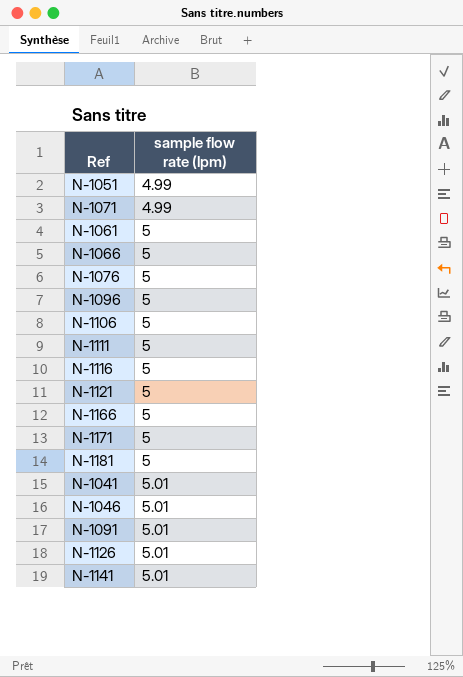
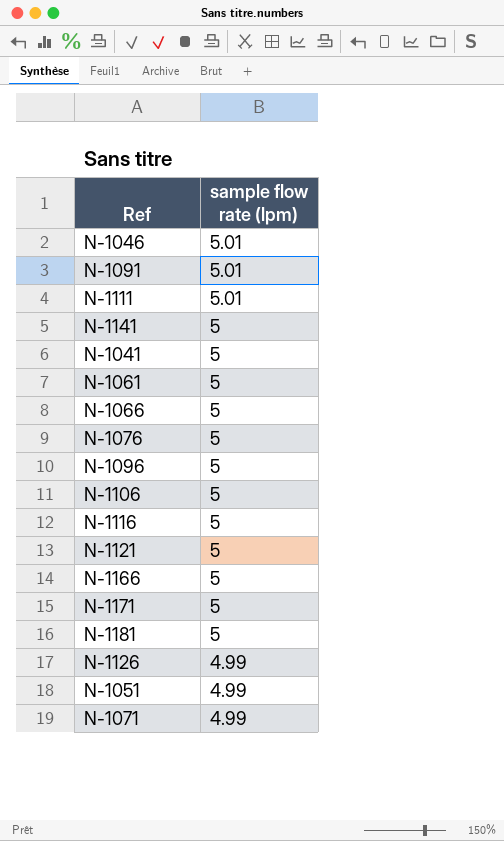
row order: sample flow rate (lpm) ascending -> sample flow rate (lpm) descending
N-1111 | sample flow rate (lpm): 5 -> 5.01
N-1141 | sample flow rate (lpm): 5.01 -> 5
N-1041 | sample flow rate (lpm): 5.01 -> 5
N-1126 | sample flow rate (lpm): 5.01 -> 4.99

